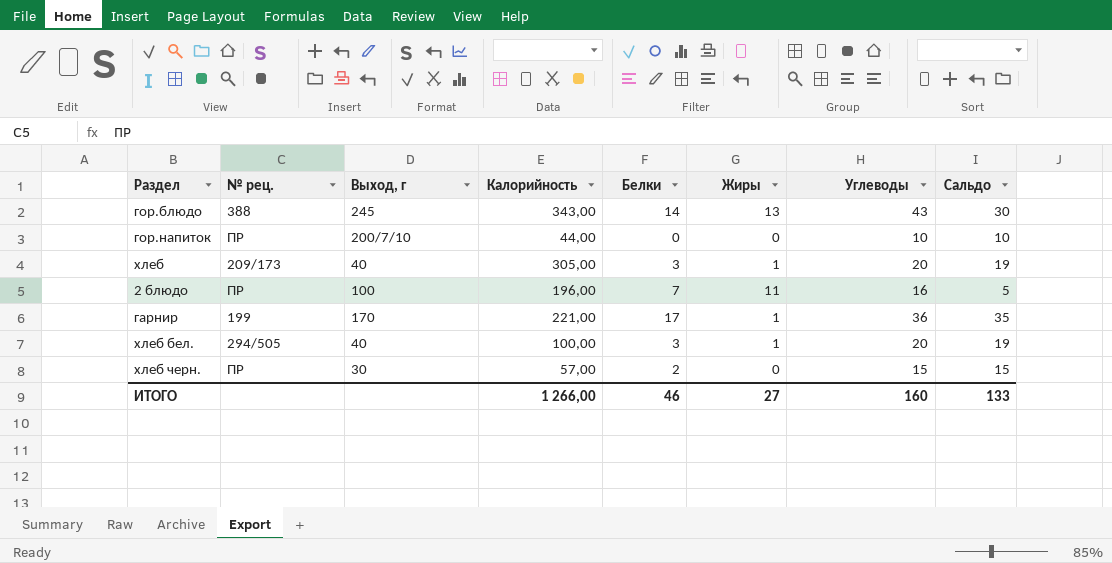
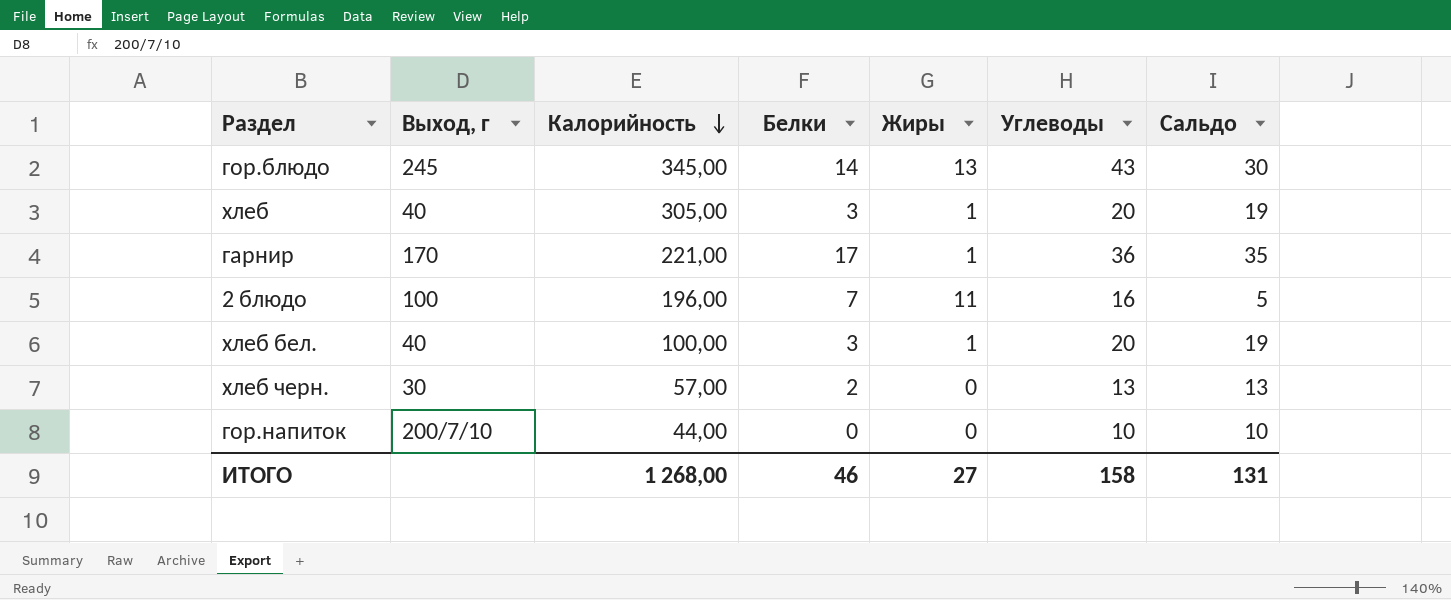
row order: none -> Калорийность descending
column № рец. | position: 2 -> none
гор.блюдо | Калорийность: 343,00 -> 345,00
хлеб черн. | Углеводы: 15 -> 13
хлеб черн. | Сальдо: 15 -> 13
ИТОГО | Калорийность: 1 266,00 -> 1 268,00
ИТОГО | Углеводы: 160 -> 158
ИТОГО | Сальдо: 133 -> 131

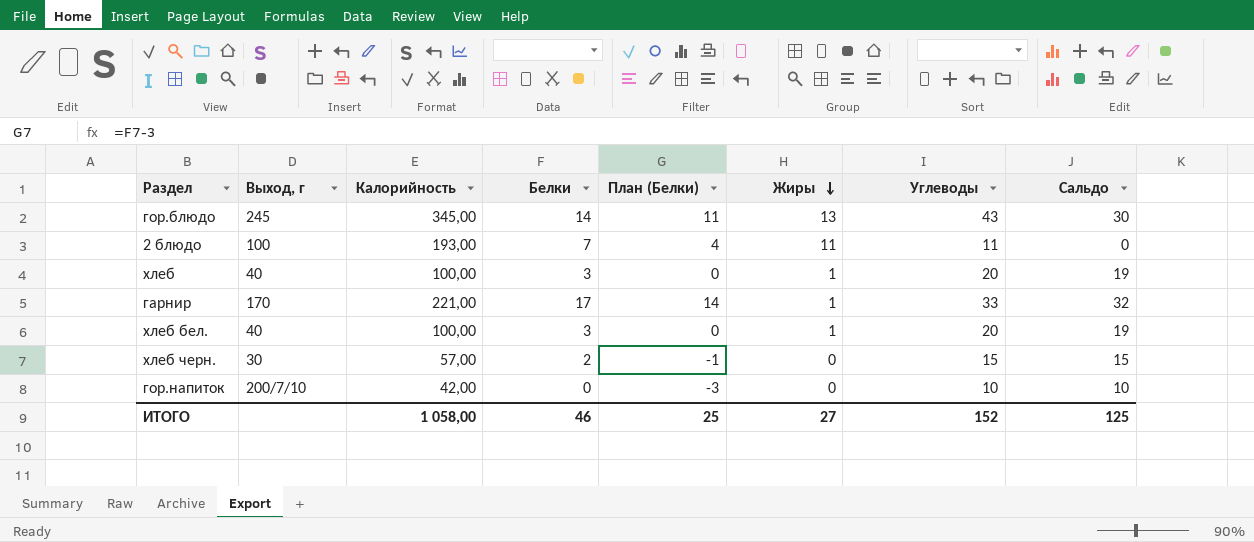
row order: Калорийность descending -> Жиры descending
column План (Белки) | formula: none -> [Белки] - 3
2 блюдо | Калорийность: 196,00 -> 193,00
2 блюдо | Углеводы: 16 -> 11
2 блюдо | Сальдо: 5 -> 0
хлеб | Калорийность: 305,00 -> 100,00
гарнир | Углеводы: 36 -> 33
гарнир | Сальдо: 35 -> 32
хлеб черн. | Углеводы: 13 -> 15
хлеб черн. | Сальдо: 13 -> 15
гор.напиток | Калорийность: 44,00 -> 42,00
ИТОГО | Калорийность: 1 268,00 -> 1 058,00
ИТОГО | Углеводы: 158 -> 152
ИТОГО | Сальдо: 131 -> 125

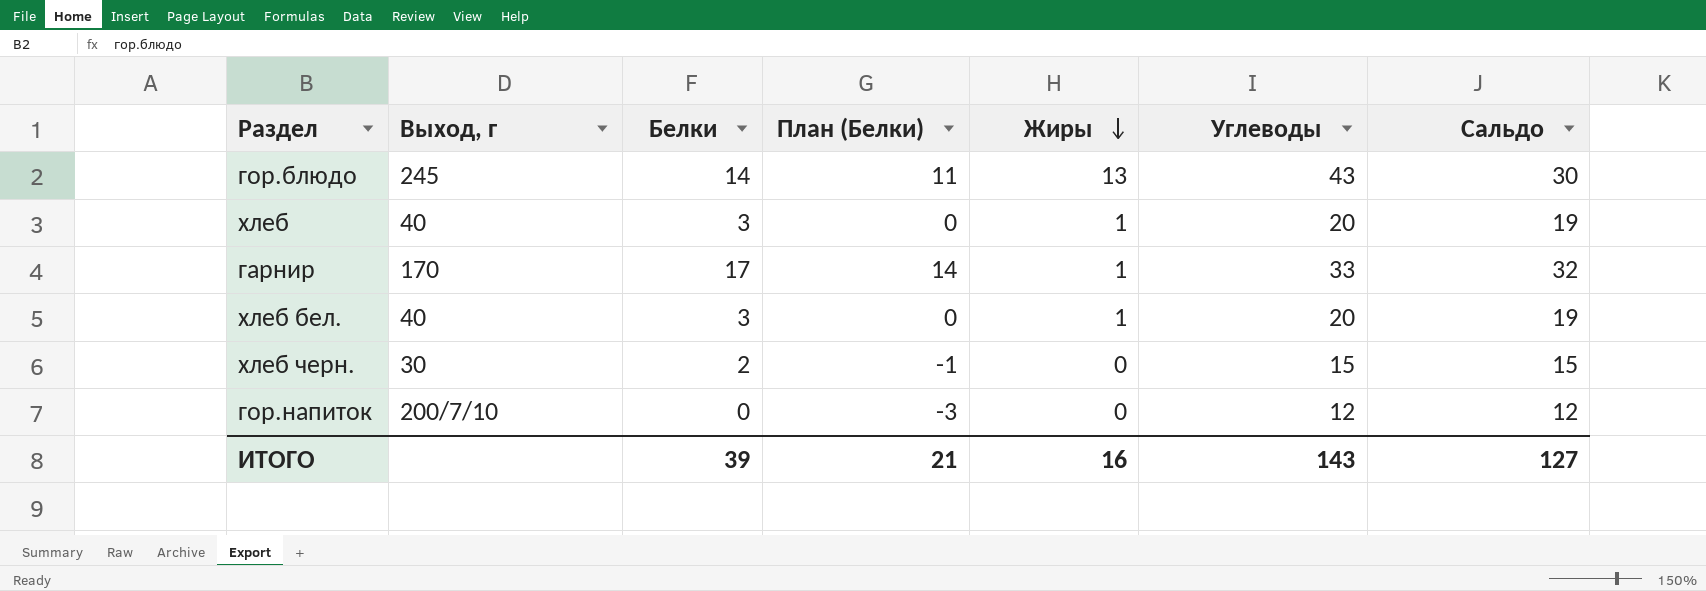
column Калорийность | position: 3 -> none
row 2 блюдо: 100 | 193,00 | 7 | 4 | 11 | 11 | 0 -> none
гор.напиток | Углеводы: 10 -> 12
гор.напиток | Сальдо: 10 -> 12
ИТОГО | Белки: 46 -> 39
ИТОГО | План (Белки): 25 -> 21
ИТОГО | Жиры: 27 -> 16
ИТОГО | Углеводы: 152 -> 143
ИТОГО | Сальдо: 125 -> 127

